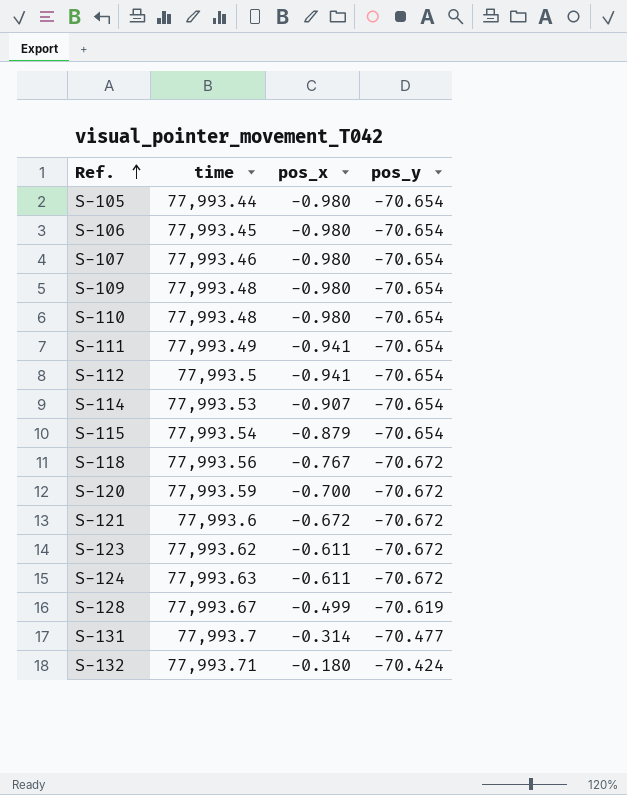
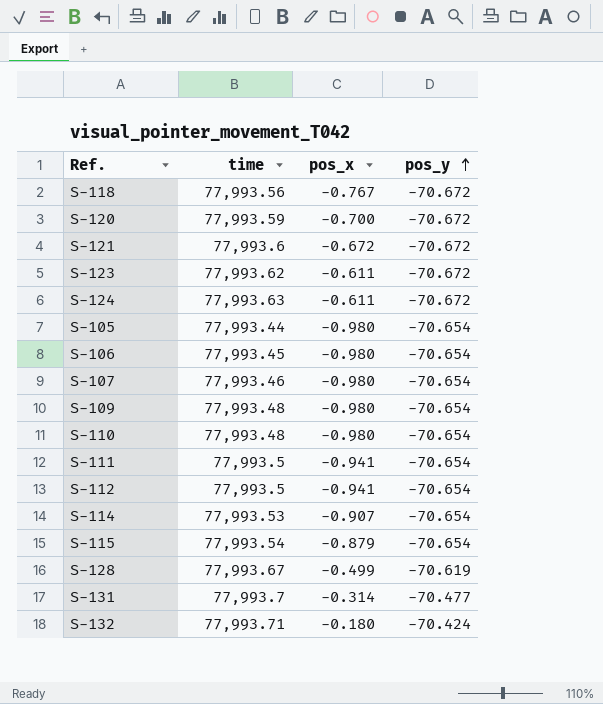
row order: Ref. ascending -> pos_y ascending
S-111 | time: 77,993.49 -> 77,993.5

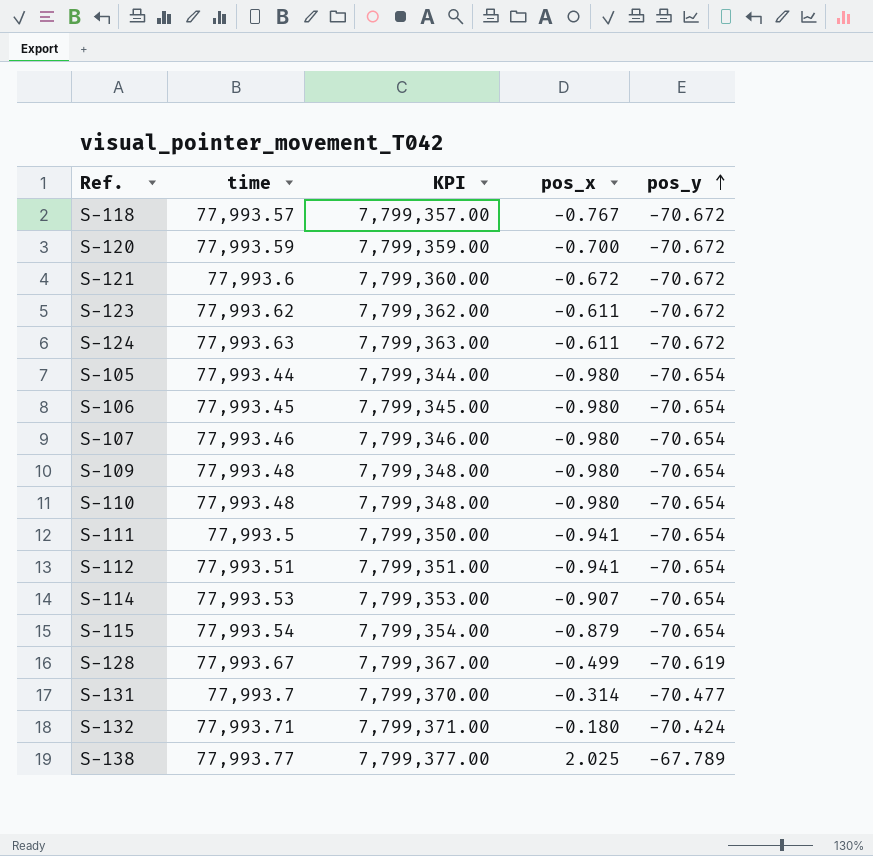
column KPI | formula: none -> [time] * 100
S-118 | time: 77,993.56 -> 77,993.57
S-112 | time: 77,993.5 -> 77,993.51
row S-138: none -> 77,993.77 | 7,799,377.00 | 2.025 | -67.789

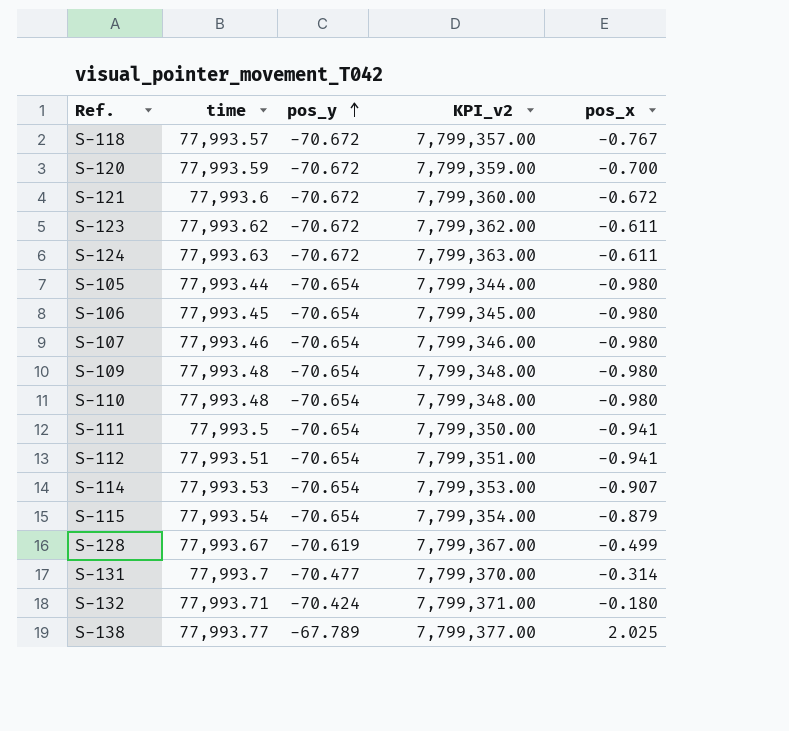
column pos_y | position: 5 -> 3
column name: KPI -> KPI_v2

